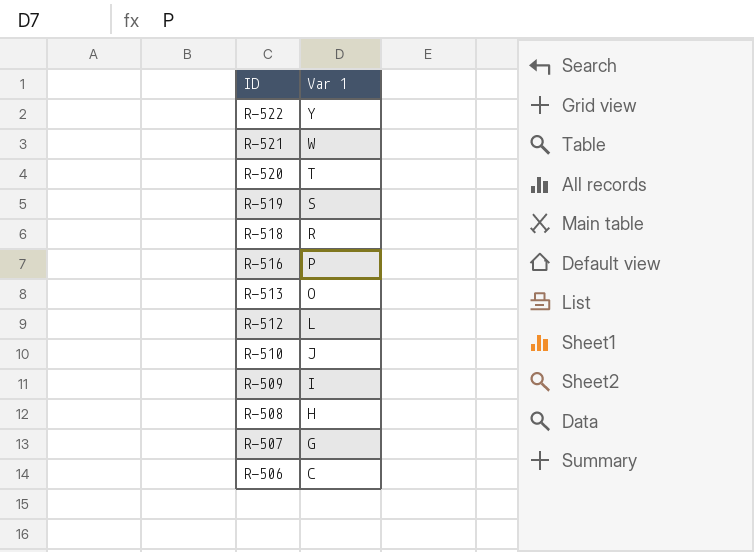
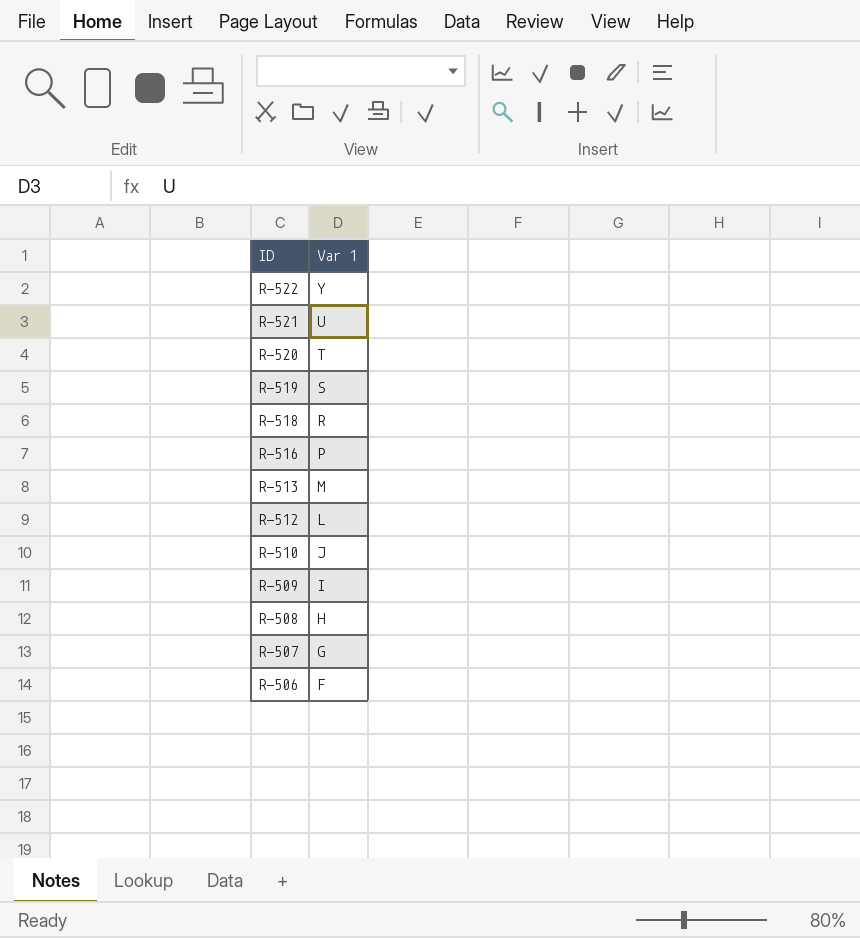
R-521 | Var 1: W -> U
R-513 | Var 1: O -> M
R-506 | Var 1: C -> F

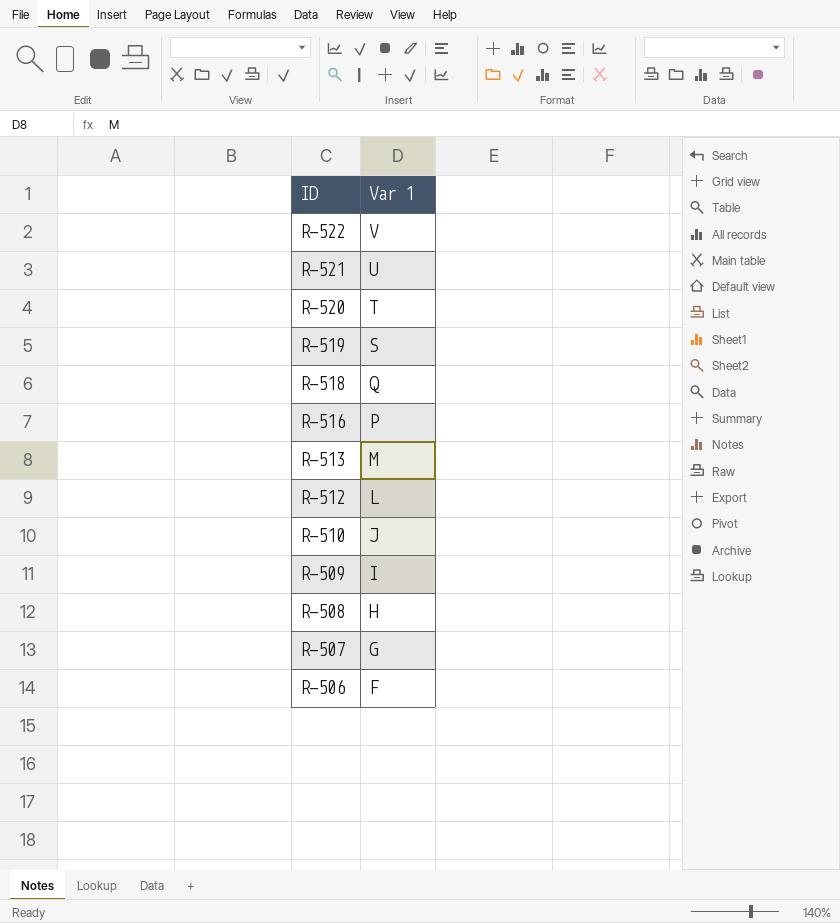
R-522 | Var 1: Y -> V
R-518 | Var 1: R -> Q

